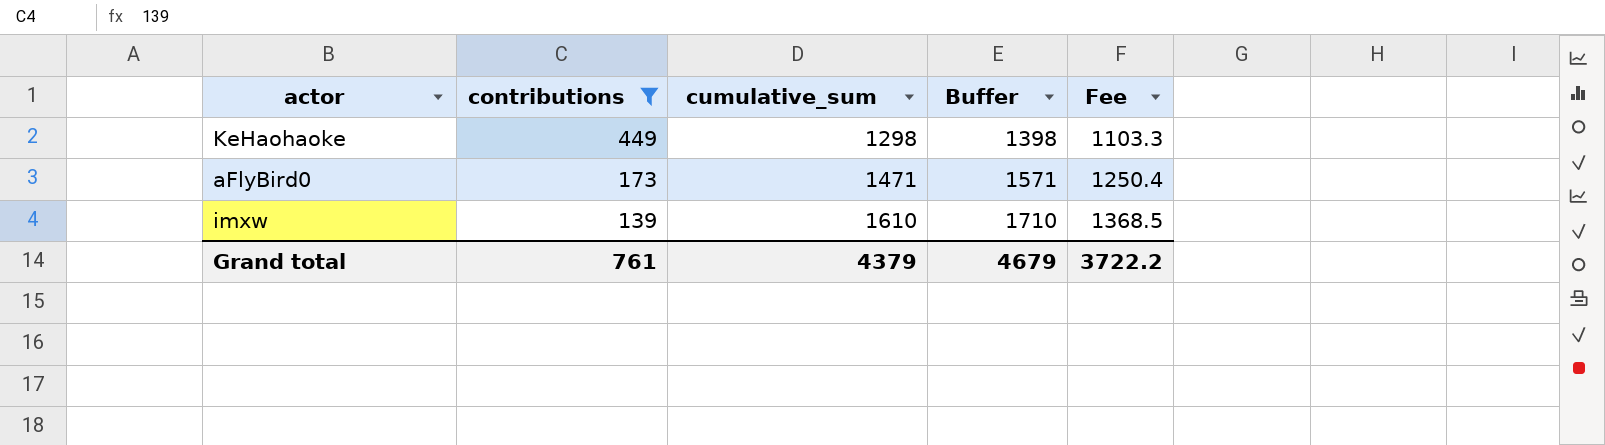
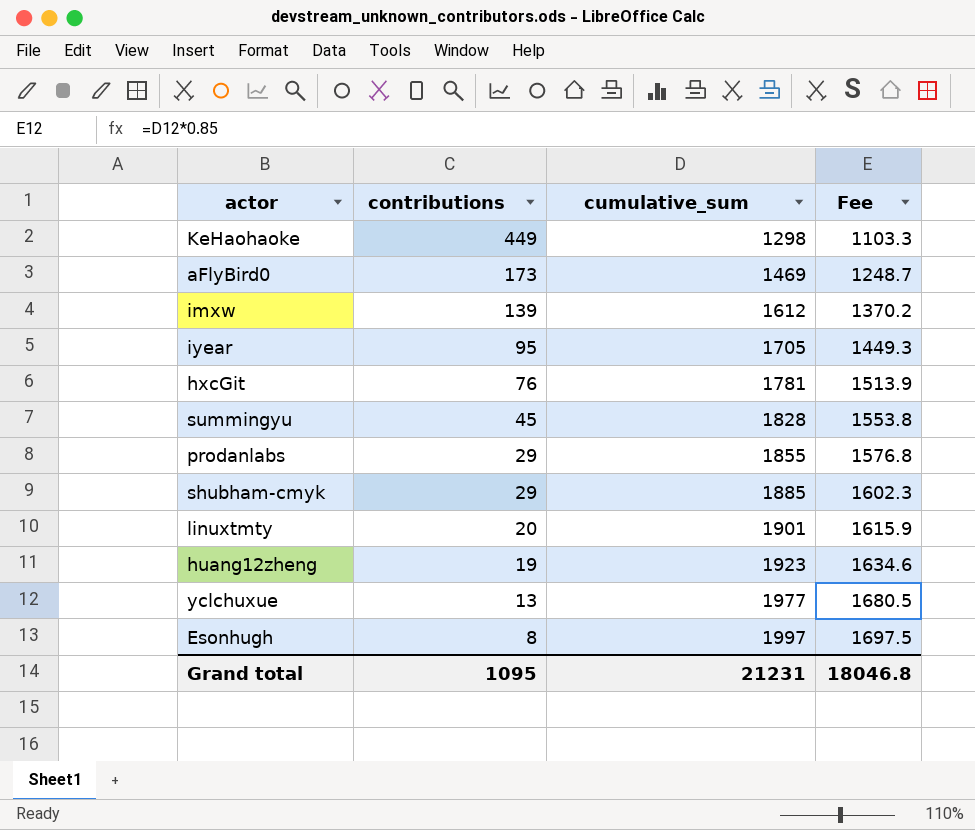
filter: contributions >= 139 -> none
column Buffer | formula: [cumulative_sum] + 100 -> none
aFlyBird0 | cumulative_sum: 1471 -> 1469
aFlyBird0 | Fee: 1250.4 -> 1248.7
imxw | cumulative_sum: 1610 -> 1612
imxw | Fee: 1368.5 -> 1370.2
Grand total | contributions: 761 -> 1095
Grand total | cumulative_sum: 4379 -> 21231
Grand total | Fee: 3722.2 -> 18046.8

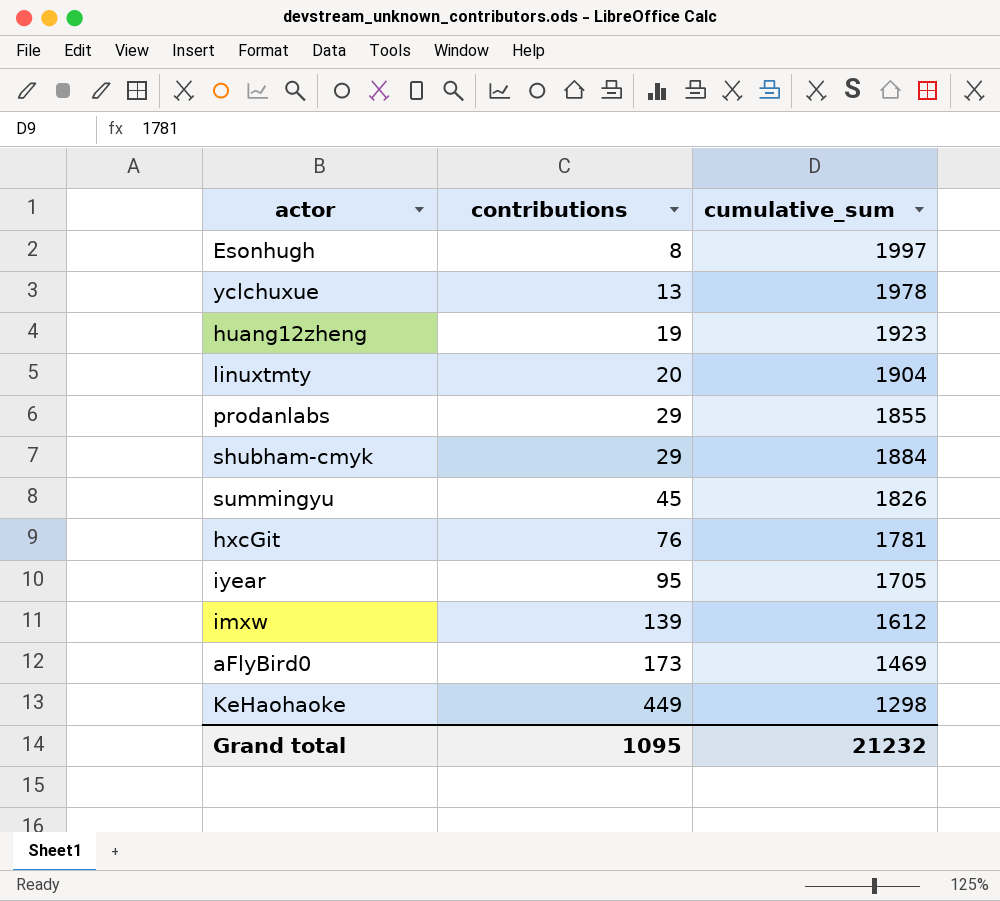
row order: contributions descending -> contributions ascending
column Fee | formula: [cumulative_sum] * 0.85 -> none
yclchuxue | cumulative_sum: 1977 -> 1978
linuxtmty | cumulative_sum: 1901 -> 1904
shubham-cmyk | cumulative_sum: 1885 -> 1884
summingyu | cumulative_sum: 1828 -> 1826
Grand total | cumulative_sum: 21231 -> 21232

